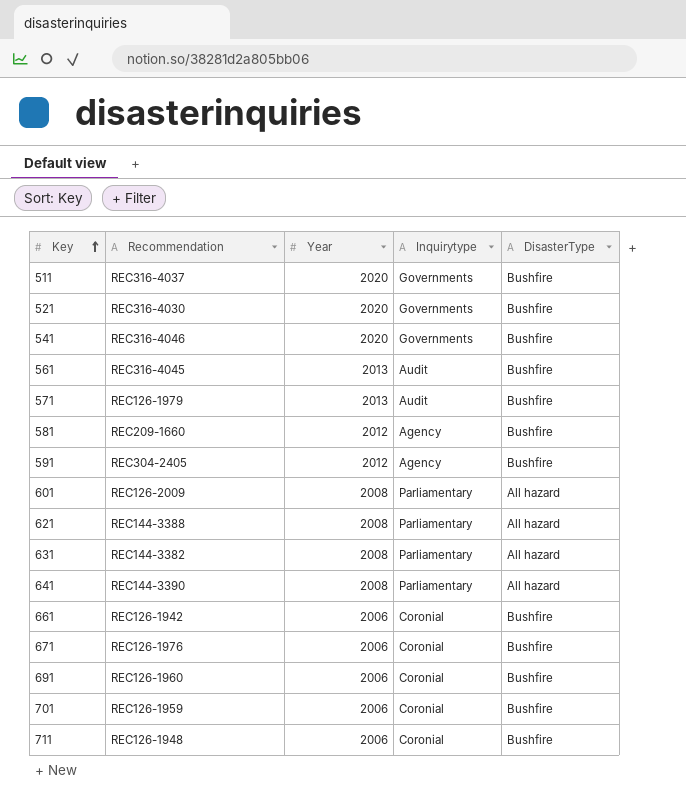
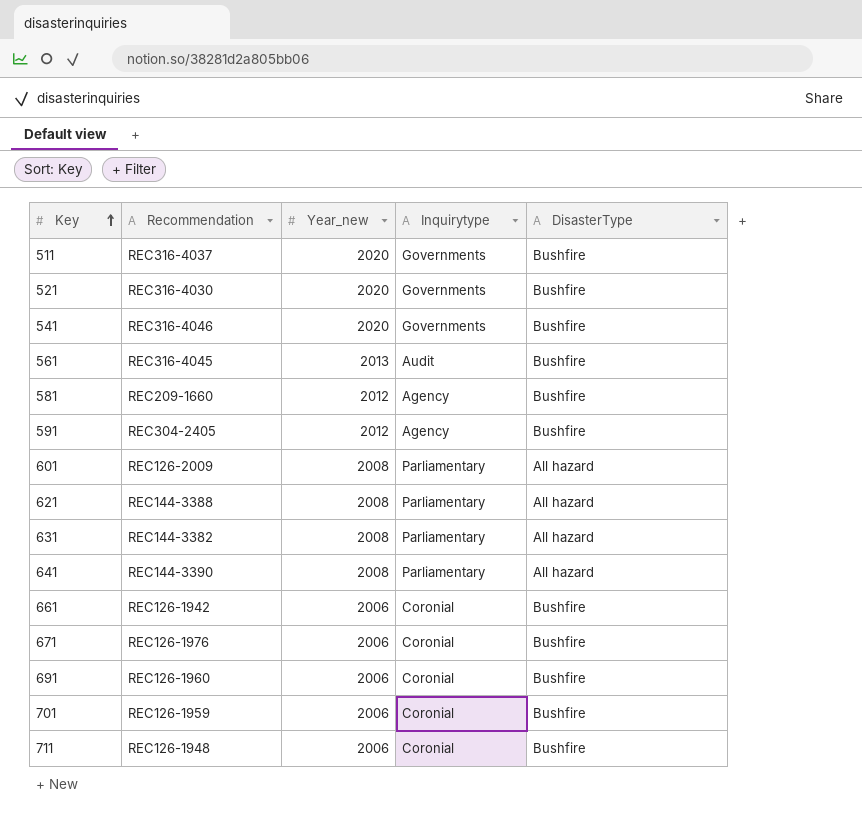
column name: Year -> Year_new
row 571: REC126-1979 | 2013 | Audit | Bushfire -> none

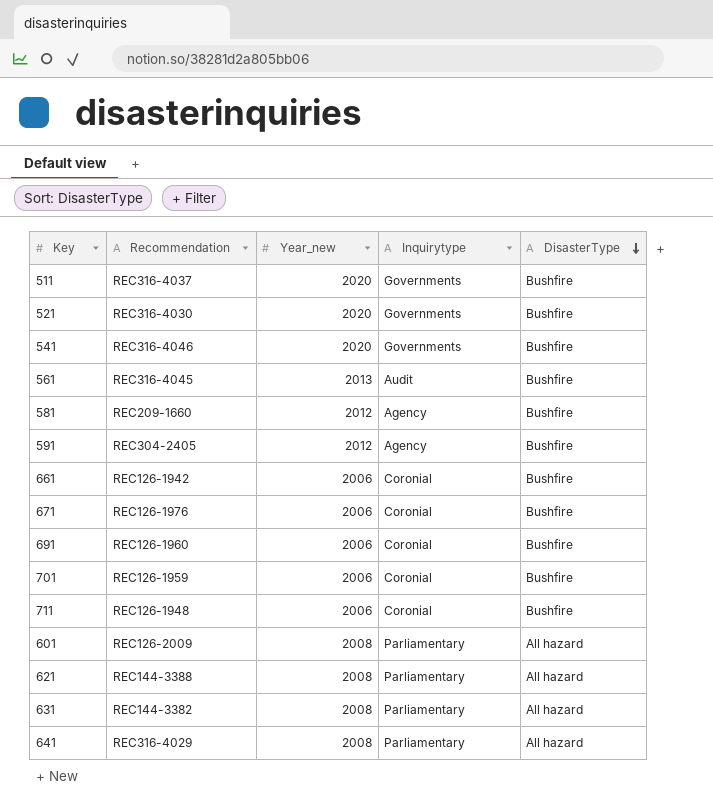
row order: Key ascending -> DisasterType descending
641 | Recommendation: REC144-3390 -> REC316-4029

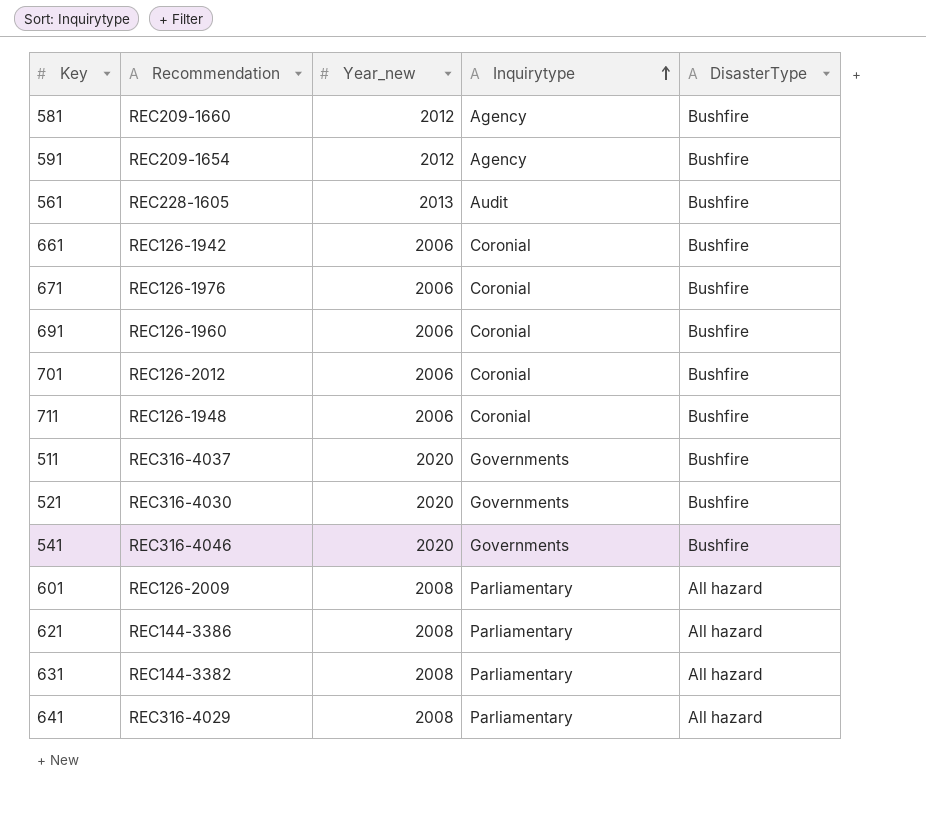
row order: DisasterType descending -> Inquirytype ascending
591 | Recommendation: REC304-2405 -> REC209-1654
561 | Recommendation: REC316-4045 -> REC228-1605
701 | Recommendation: REC126-1959 -> REC126-2012
621 | Recommendation: REC144-3388 -> REC144-3386

